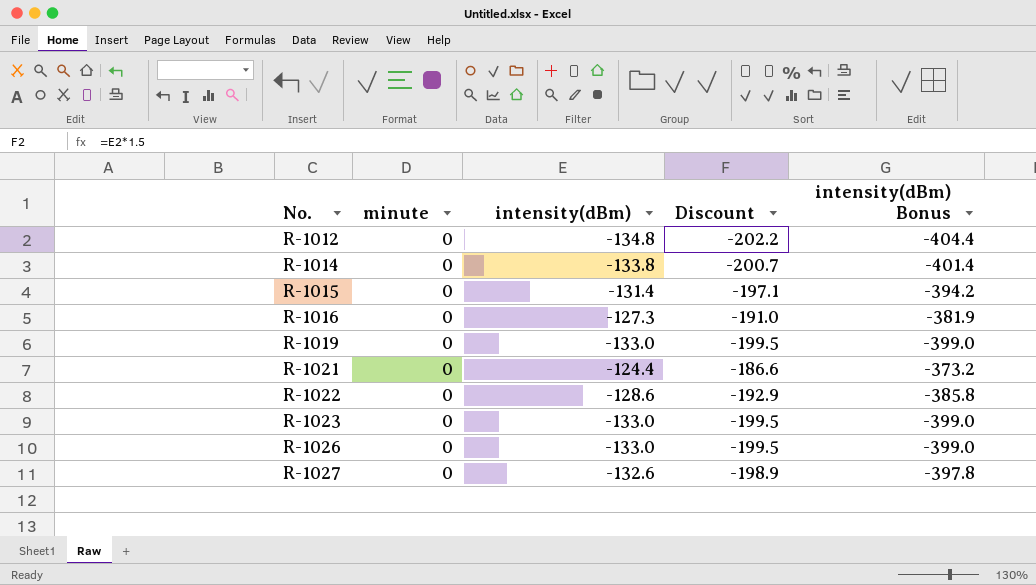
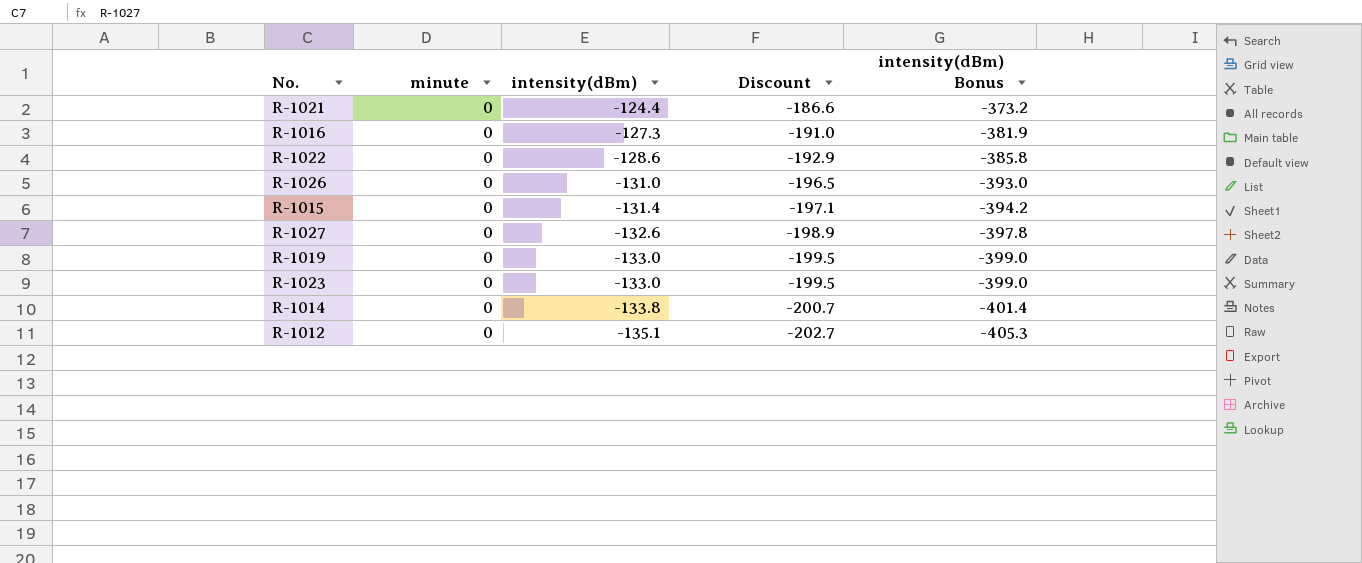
row order: No. ascending -> intensity(dBm) descending
R-1026 | intensity(dBm): -133.0 -> -131.0
R-1026 | Discount: -199.5 -> -196.5
R-1026 | intensity(dBm) Bonus: -399.0 -> -393.0
R-1012 | intensity(dBm): -134.8 -> -135.1
R-1012 | Discount: -202.2 -> -202.7
R-1012 | intensity(dBm) Bonus: -404.4 -> -405.3

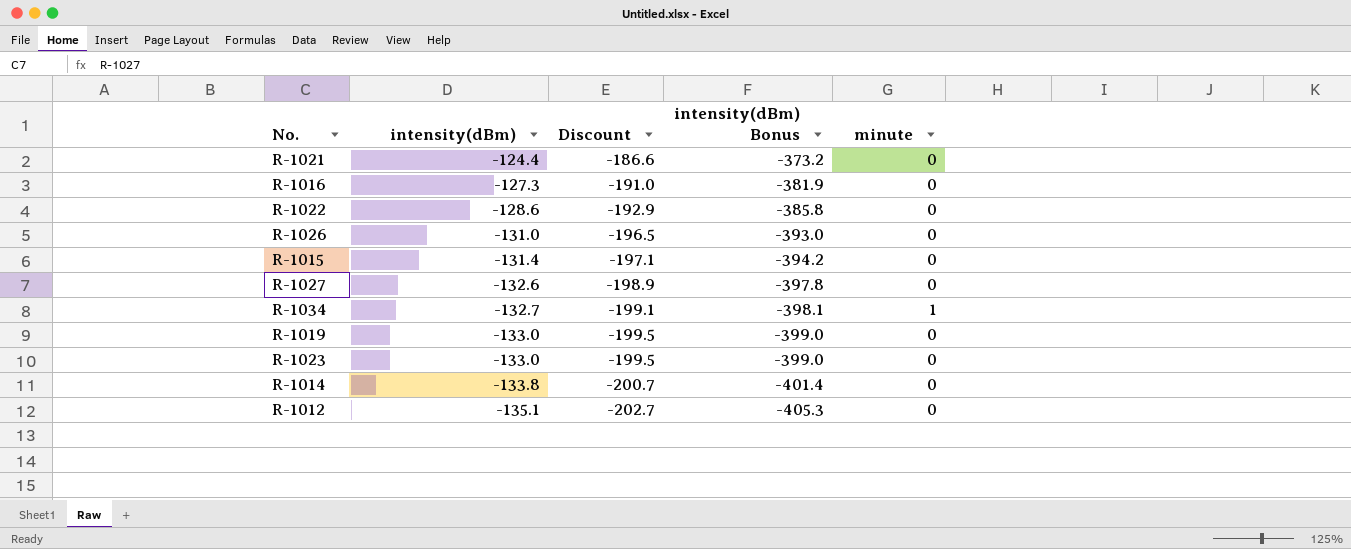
column minute | position: 2 -> 5
row R-1034: none -> -132.7 | -199.1 | -398.1 | 1

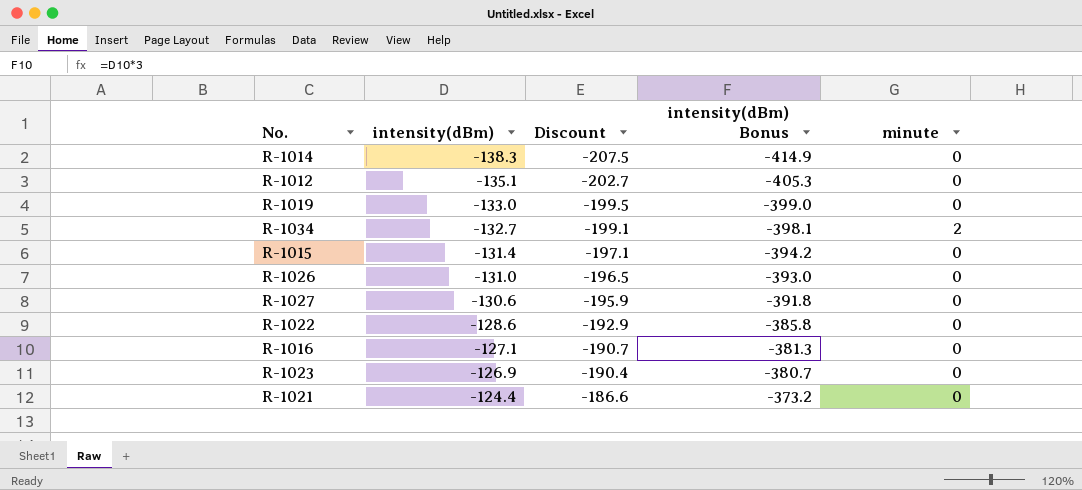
row order: intensity(dBm) descending -> intensity(dBm) ascending
R-1014 | intensity(dBm): -133.8 -> -138.3
R-1014 | Discount: -200.7 -> -207.5
R-1014 | intensity(dBm) Bonus: -401.4 -> -414.9
R-1034 | minute: 1 -> 2
R-1027 | intensity(dBm): -132.6 -> -130.6
R-1027 | Discount: -198.9 -> -195.9
R-1027 | intensity(dBm) Bonus: -397.8 -> -391.8
R-1016 | intensity(dBm): -127.3 -> -127.1
R-1016 | Discount: -191.0 -> -190.7
R-1016 | intensity(dBm) Bonus: -381.9 -> -381.3
R-1023 | intensity(dBm): -133.0 -> -126.9
R-1023 | Discount: -199.5 -> -190.4
R-1023 | intensity(dBm) Bonus: -399.0 -> -380.7

